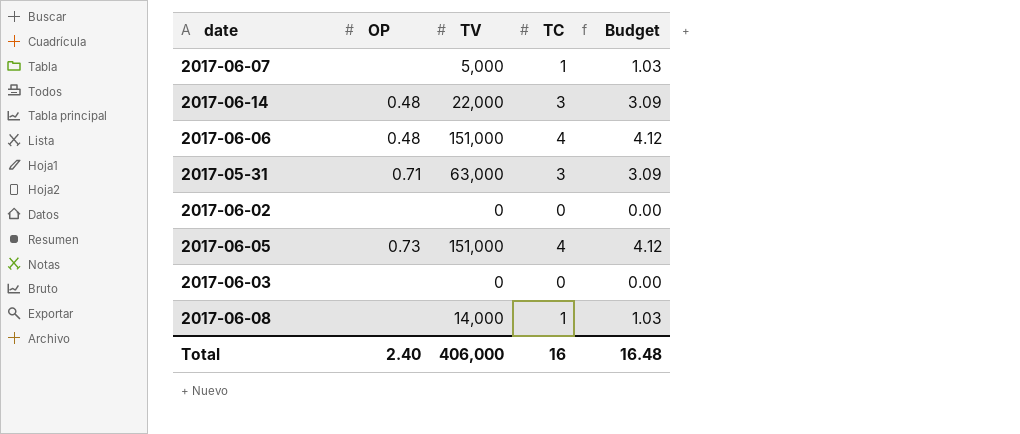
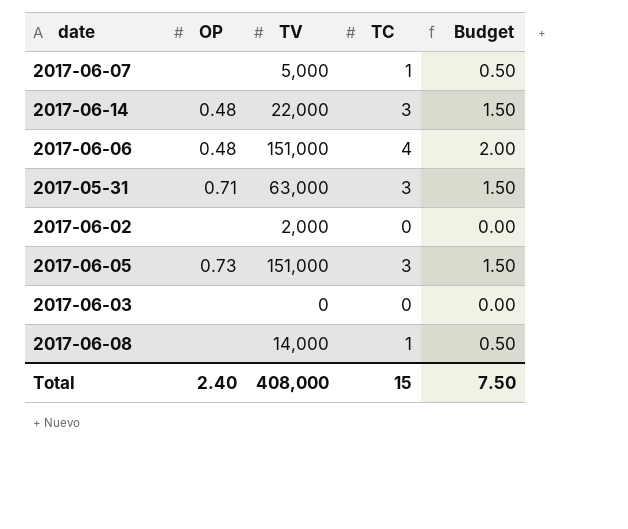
column Budget | formula: [TC] * 1.03 -> [TC] * 0.5
2017-06-02 | TV: 0 -> 2,000
2017-06-05 | TC: 4 -> 3
Total | TV: 406,000 -> 408,000
Total | TC: 16 -> 15
Total | Budget: 16.48 -> 7.50

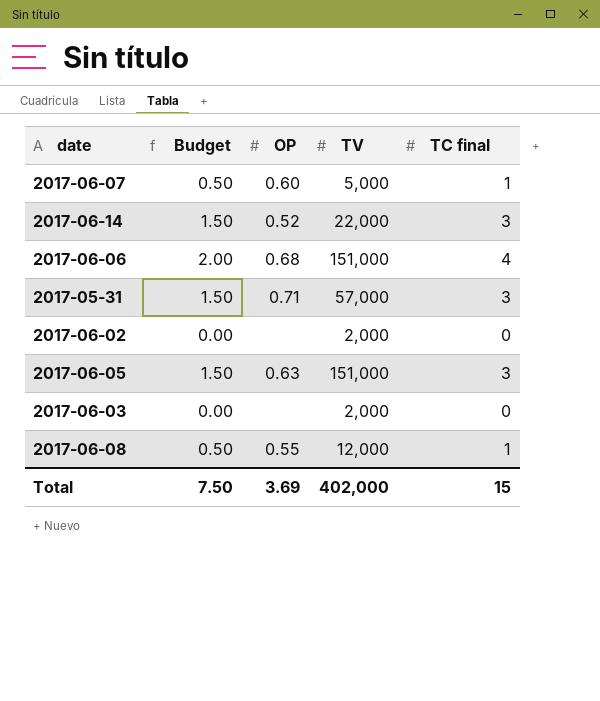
column Budget | position: 5 -> 2
column name: TC -> TC final
2017-06-07 | OP: none -> 0.60
2017-06-14 | OP: 0.48 -> 0.52
2017-06-06 | OP: 0.48 -> 0.68
2017-05-31 | TV: 63,000 -> 57,000
2017-06-05 | OP: 0.73 -> 0.63
2017-06-03 | TV: 0 -> 2,000
2017-06-08 | OP: none -> 0.55
2017-06-08 | TV: 14,000 -> 12,000
Total | OP: 2.40 -> 3.69
Total | TV: 408,000 -> 402,000

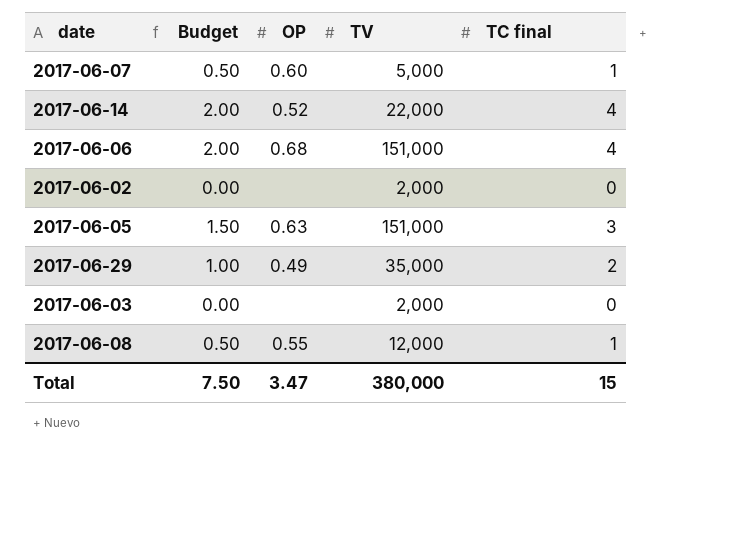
row 2017-05-31: 1.50 | 0.71 | 57,000 | 3 -> none
2017-06-14 | Budget: 1.50 -> 2.00
2017-06-14 | TC final: 3 -> 4
row 2017-06-29: none -> 1.00 | 0.49 | 35,000 | 2
Total | OP: 3.69 -> 3.47
Total | TV: 402,000 -> 380,000

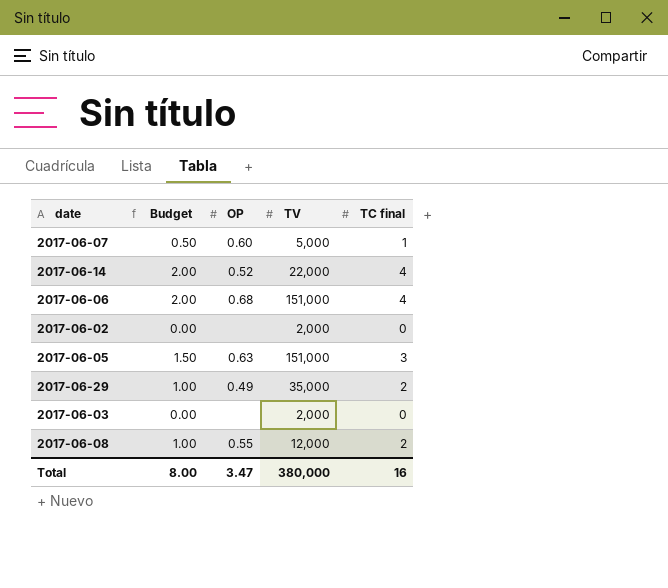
2017-06-08 | Budget: 0.50 -> 1.00
2017-06-08 | TC final: 1 -> 2
Total | Budget: 7.50 -> 8.00
Total | TC final: 15 -> 16

